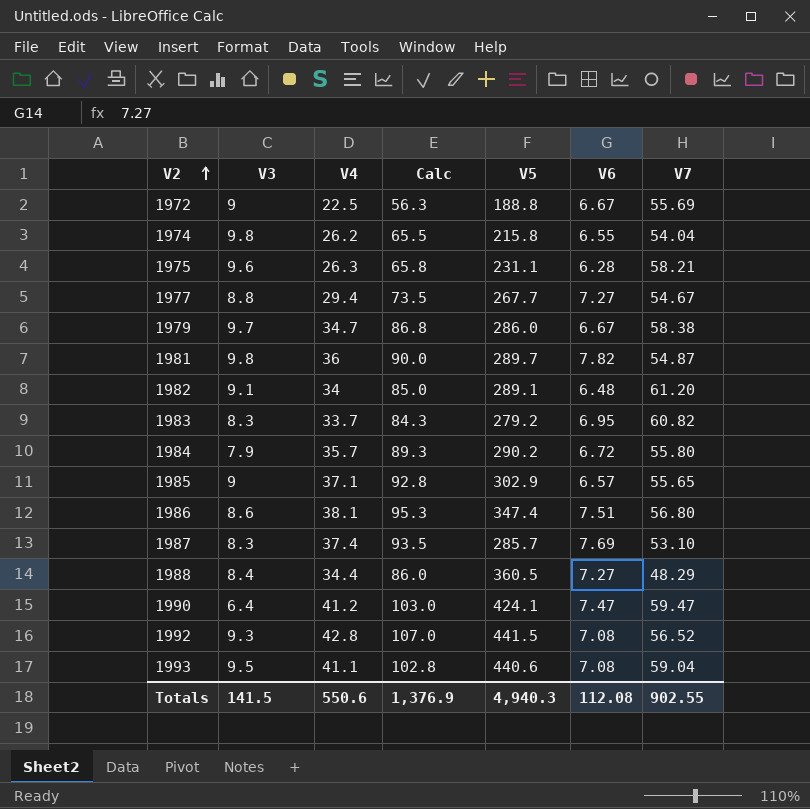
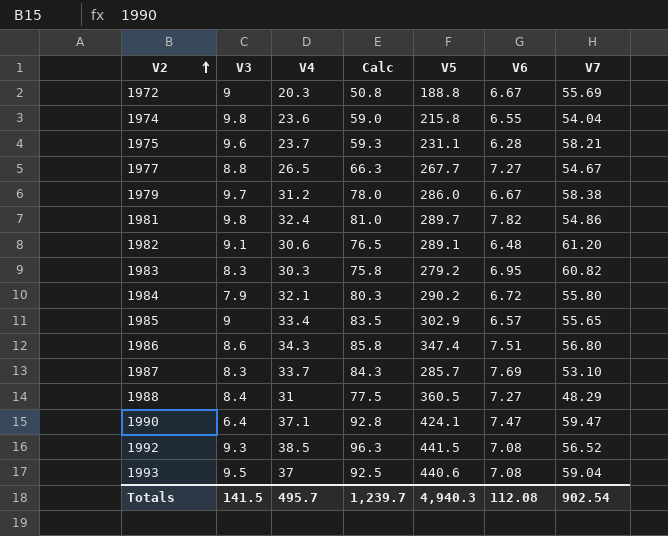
1972 | V4: 22.5 -> 20.3
1972 | Calc: 56.3 -> 50.8
1974 | V4: 26.2 -> 23.6
1974 | Calc: 65.5 -> 59.0
1975 | V4: 26.3 -> 23.7
1975 | Calc: 65.8 -> 59.3
1977 | V4: 29.4 -> 26.5
1977 | Calc: 73.5 -> 66.3
1979 | V4: 34.7 -> 31.2
1979 | Calc: 86.8 -> 78.0
1981 | V4: 36 -> 32.4
1981 | Calc: 90.0 -> 81.0
1981 | V7: 54.87 -> 54.86
1982 | V4: 34 -> 30.6
1982 | Calc: 85.0 -> 76.5
1983 | V4: 33.7 -> 30.3
1983 | Calc: 84.3 -> 75.8
1984 | V4: 35.7 -> 32.1
1984 | Calc: 89.3 -> 80.3
1985 | V4: 37.1 -> 33.4
1985 | Calc: 92.8 -> 83.5
1986 | V4: 38.1 -> 34.3
1986 | Calc: 95.3 -> 85.8
1987 | V4: 37.4 -> 33.7
1987 | Calc: 93.5 -> 84.3
1988 | V4: 34.4 -> 31
1988 | Calc: 86.0 -> 77.5
1990 | V4: 41.2 -> 37.1
1990 | Calc: 103.0 -> 92.8
1992 | V4: 42.8 -> 38.5
1992 | Calc: 107.0 -> 96.3
1993 | V4: 41.1 -> 37
1993 | Calc: 102.8 -> 92.5
Totals | V4: 550.6 -> 495.7
Totals | Calc: 1,376.9 -> 1,239.7
Totals | V7: 902.55 -> 902.54

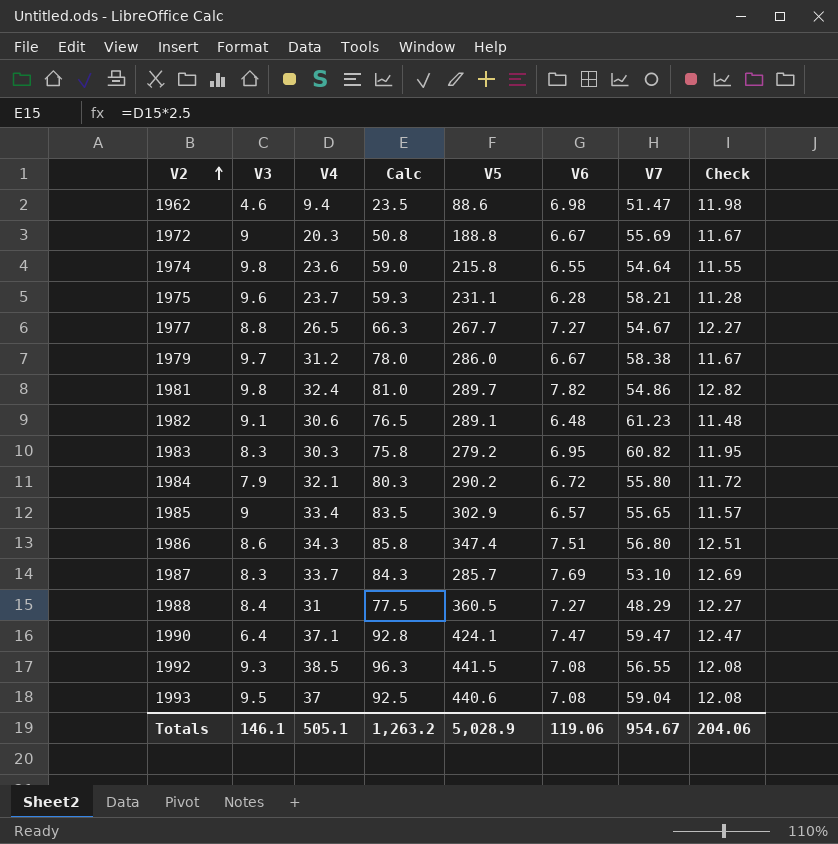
column Check | formula: none -> [V6] + 5
row 1962: none -> 4.6 | 9.4 | 23.5 | 88.6 | 6.98 | 51.47 | 11.98
1974 | V7: 54.04 -> 54.64
1982 | V7: 61.20 -> 61.23
1992 | V7: 56.52 -> 56.55
Totals | V3: 141.5 -> 146.1
Totals | V4: 495.7 -> 505.1
Totals | Calc: 1,239.7 -> 1,263.2
Totals | V5: 4,940.3 -> 5,028.9
Totals | V6: 112.08 -> 119.06
Totals | V7: 902.54 -> 954.67

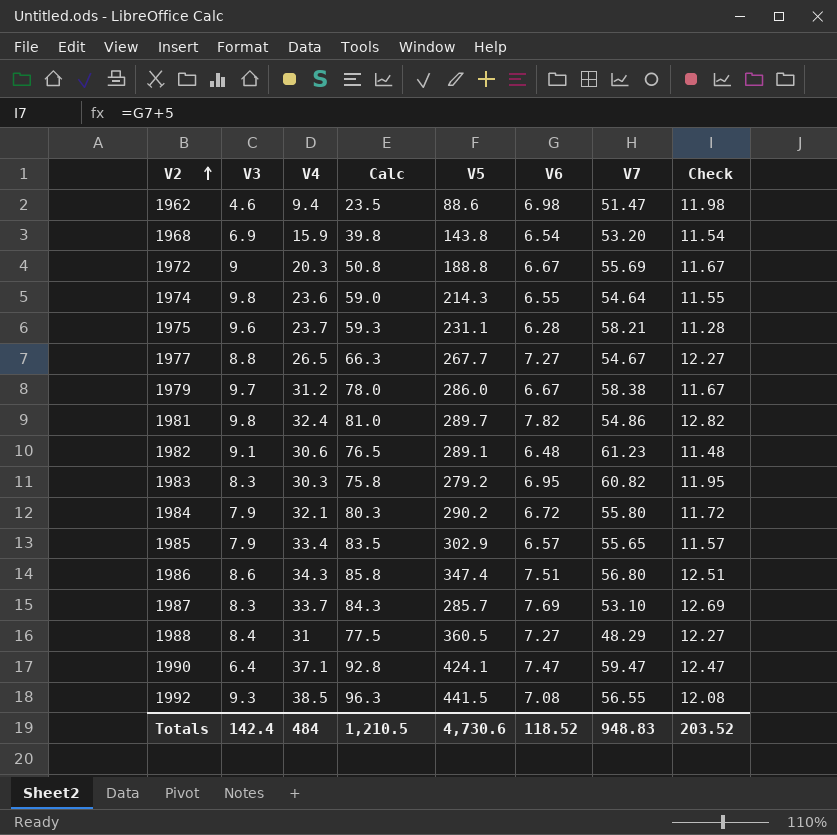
row 1993: 9.5 | 37 | 92.5 | 440.6 | 7.08 | 59.04 | 12.08 -> none
row 1968: none -> 6.9 | 15.9 | 39.8 | 143.8 | 6.54 | 53.20 | 11.54
1974 | V5: 215.8 -> 214.3
1985 | V3: 9 -> 7.9
Totals | V3: 146.1 -> 142.4
Totals | V4: 505.1 -> 484
Totals | Calc: 1,263.2 -> 1,210.5
Totals | V5: 5,028.9 -> 4,730.6
Totals | V6: 119.06 -> 118.52
Totals | V7: 954.67 -> 948.83
Totals | Check: 204.06 -> 203.52

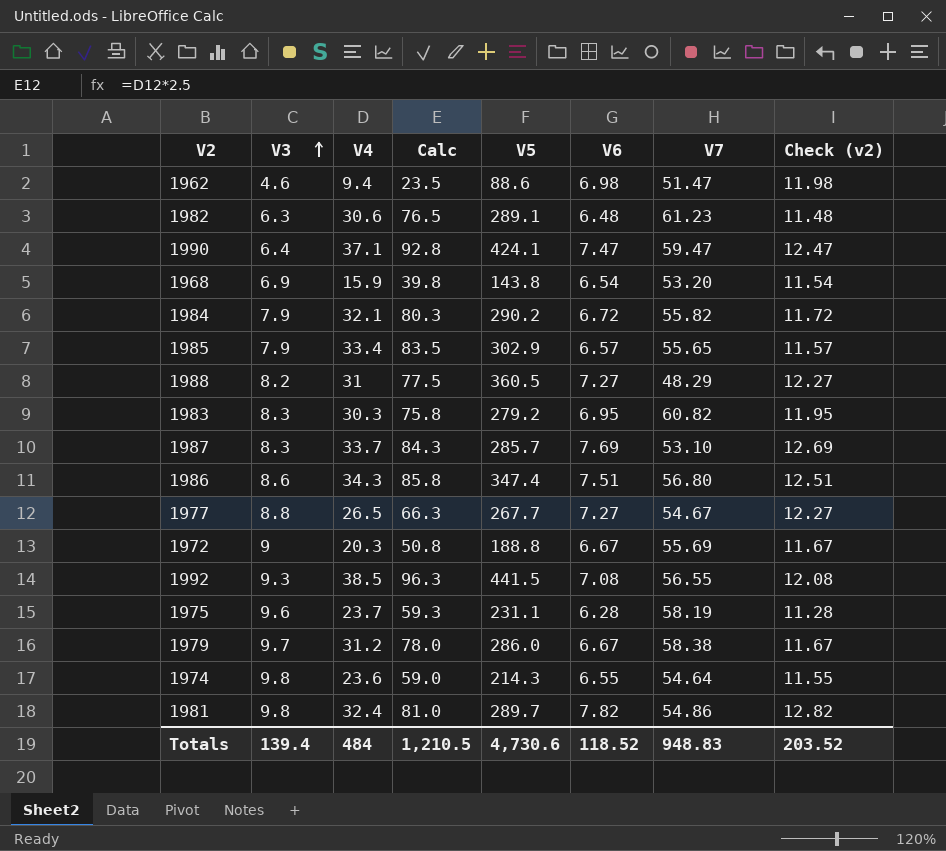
row order: V2 ascending -> V3 ascending
column name: Check -> Check (v2)
1982 | V3: 9.1 -> 6.3
1984 | V7: 55.80 -> 55.82
1988 | V3: 8.4 -> 8.2
1975 | V7: 58.21 -> 58.19
Totals | V3: 142.4 -> 139.4

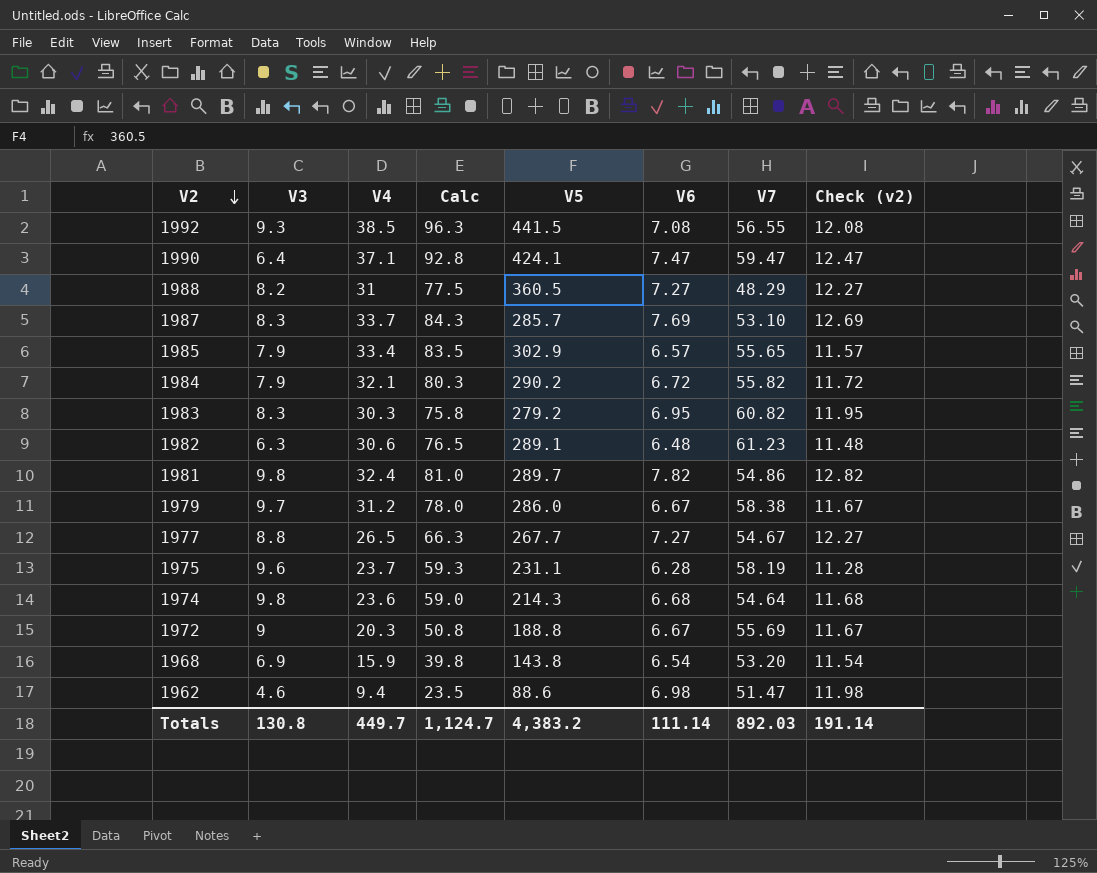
row order: V3 ascending -> V2 descending
row 1986: 8.6 | 34.3 | 85.8 | 347.4 | 7.51 | 56.80 | 12.51 -> none
1974 | V6: 6.55 -> 6.68
1974 | Check (v2): 11.55 -> 11.68
Totals | V3: 139.4 -> 130.8
Totals | V4: 484 -> 449.7
Totals | Calc: 1,210.5 -> 1,124.7
Totals | V5: 4,730.6 -> 4,383.2
Totals | V6: 118.52 -> 111.14
Totals | V7: 948.83 -> 892.03
Totals | Check (v2): 203.52 -> 191.14

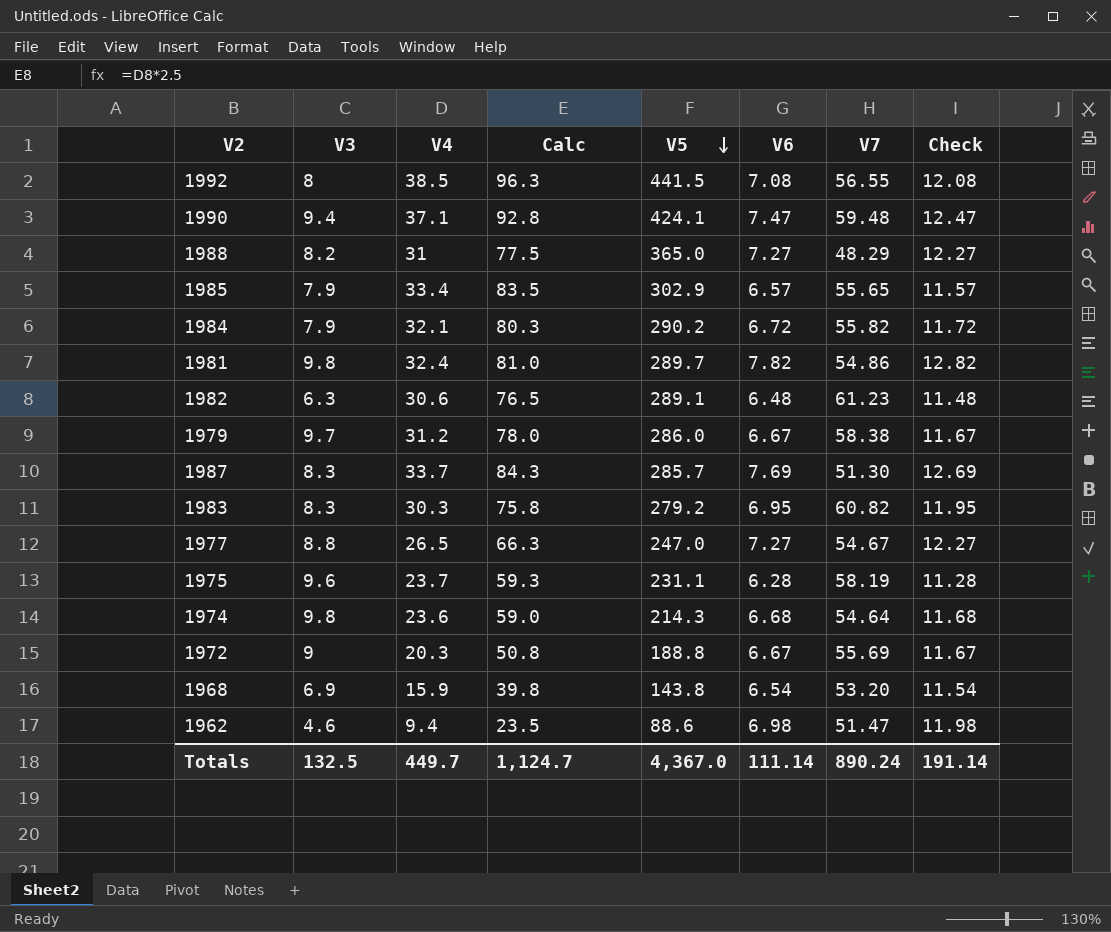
row order: V2 descending -> V5 descending
column name: Check (v2) -> Check
1992 | V3: 9.3 -> 8
1990 | V3: 6.4 -> 9.4
1990 | V7: 59.47 -> 59.48
1988 | V5: 360.5 -> 365.0
1987 | V7: 53.10 -> 51.30
1977 | V5: 267.7 -> 247.0
Totals | V3: 130.8 -> 132.5
Totals | V5: 4,383.2 -> 4,367.0
Totals | V7: 892.03 -> 890.24

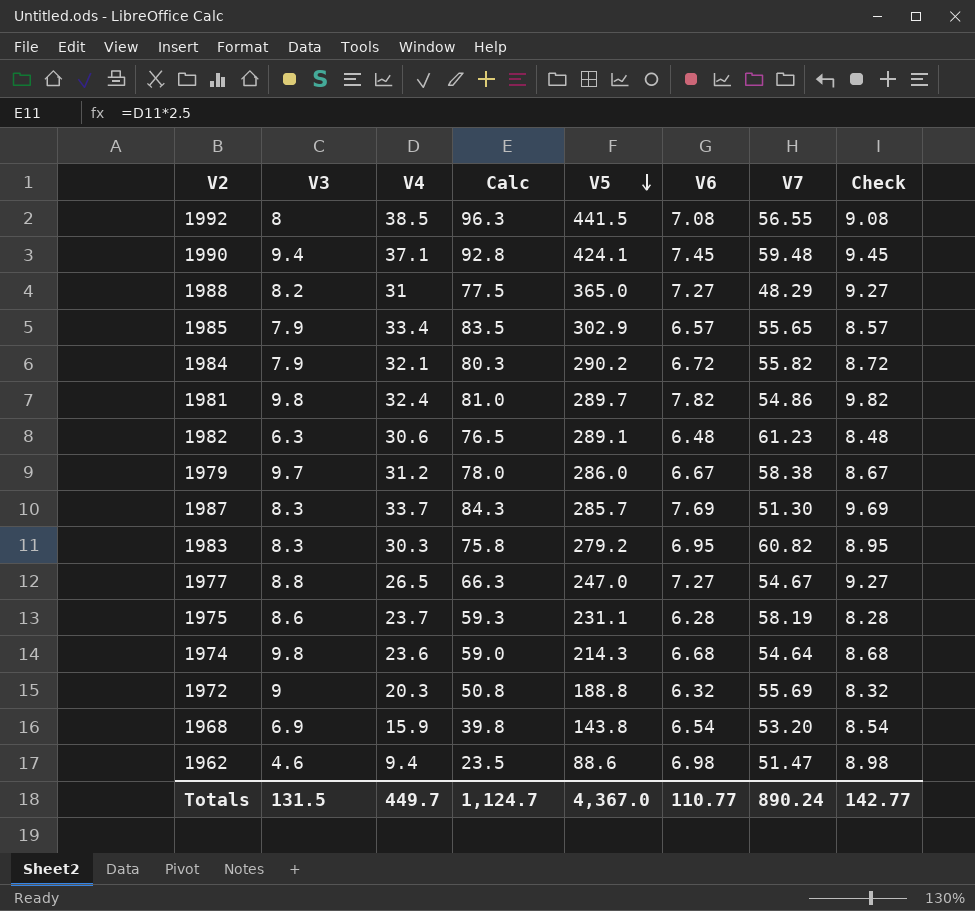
column Check | formula: [V6] + 5 -> [V6] + 2
1990 | V6: 7.47 -> 7.45
1975 | V3: 9.6 -> 8.6
1972 | V6: 6.67 -> 6.32
Totals | V3: 132.5 -> 131.5
Totals | V6: 111.14 -> 110.77
Totals | Check: 191.14 -> 142.77

